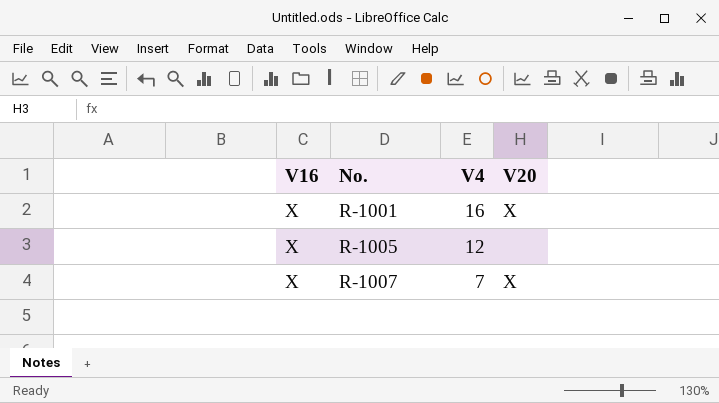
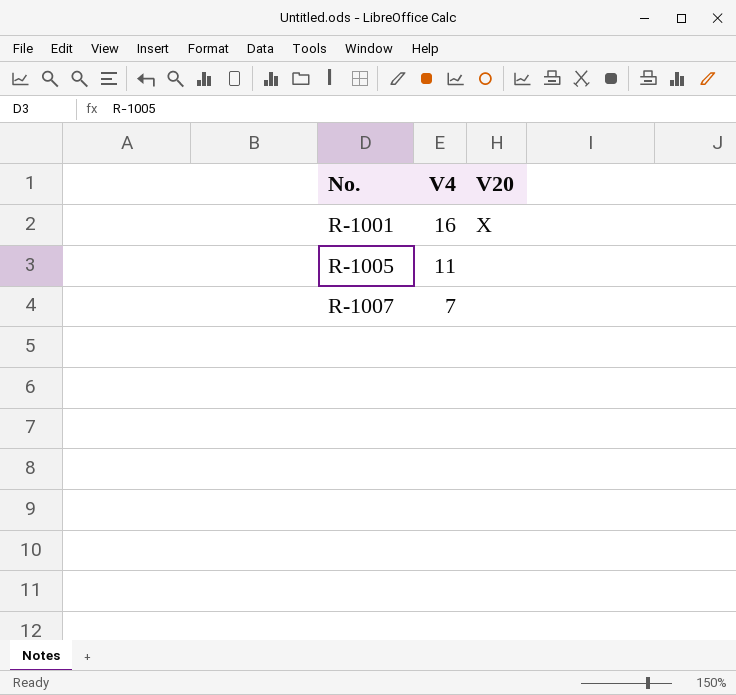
column V16 | position: 1 -> none
R-1005 | V4: 12 -> 11
R-1007 | V20: X -> none

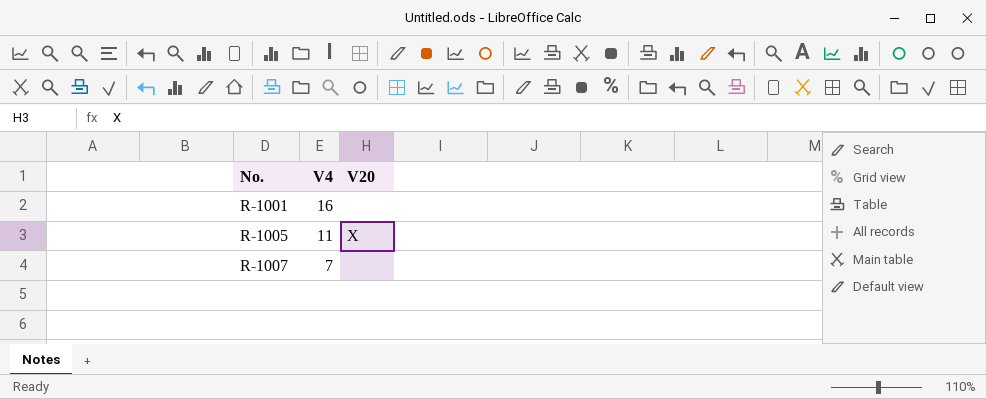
R-1001 | V20: X -> none
R-1005 | V20: none -> X

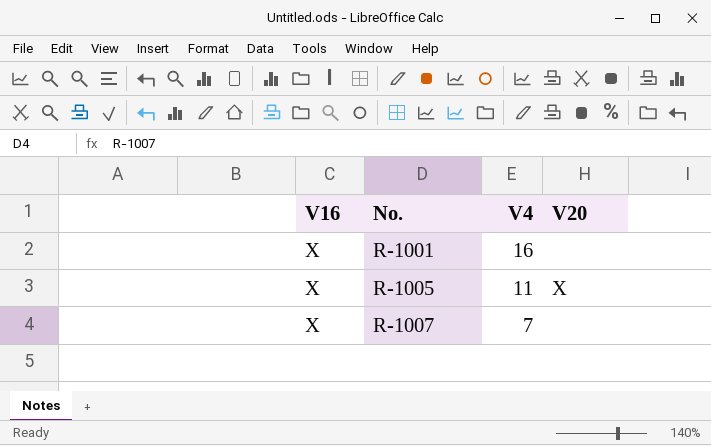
column V16 | position: none -> 1

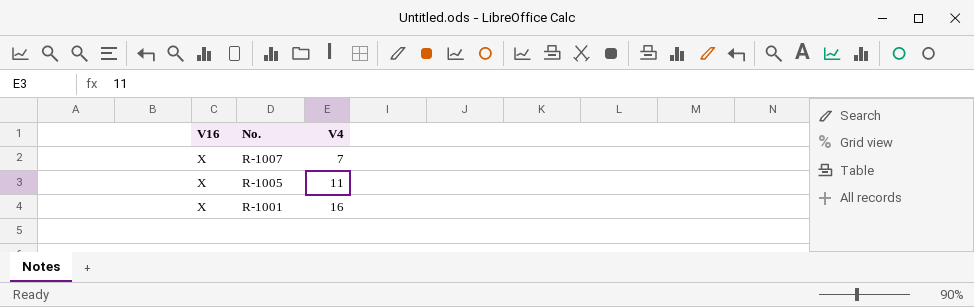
row order: No. ascending -> No. descending
column V20 | position: 4 -> none

